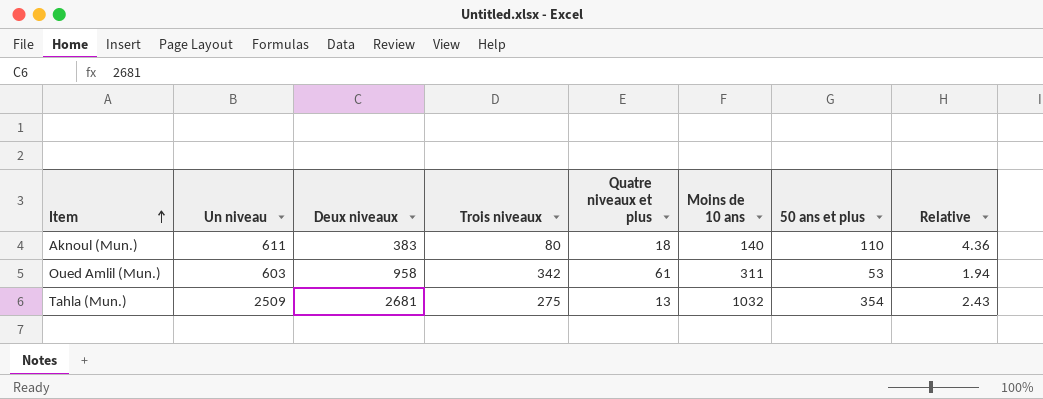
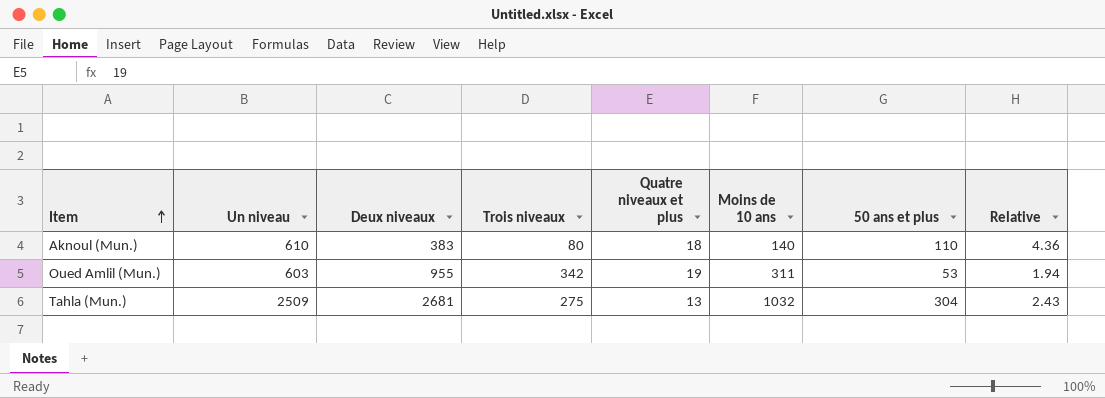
Aknoul (Mun.) | Un niveau: 611 -> 610
Oued Amlil (Mun.) | Deux niveaux: 958 -> 955
Oued Amlil (Mun.) | Quatre niveaux et plus: 61 -> 19
Tahla (Mun.) | 50 ans et plus: 354 -> 304

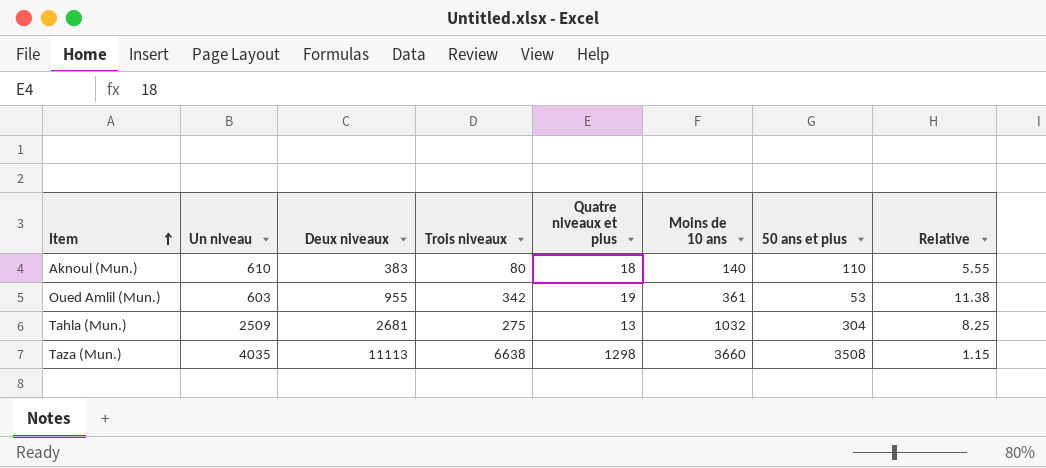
column Relative | formula: [Un niveau] / [Moins de 10 ans] -> [Un niveau] / [50 ans et plus]
Oued Amlil (Mun.) | Moins de 10 ans: 311 -> 361
row Taza (Mun.): none -> 4035 | 11113 | 6638 | 1298 | 3660 | 3508 | 1.15

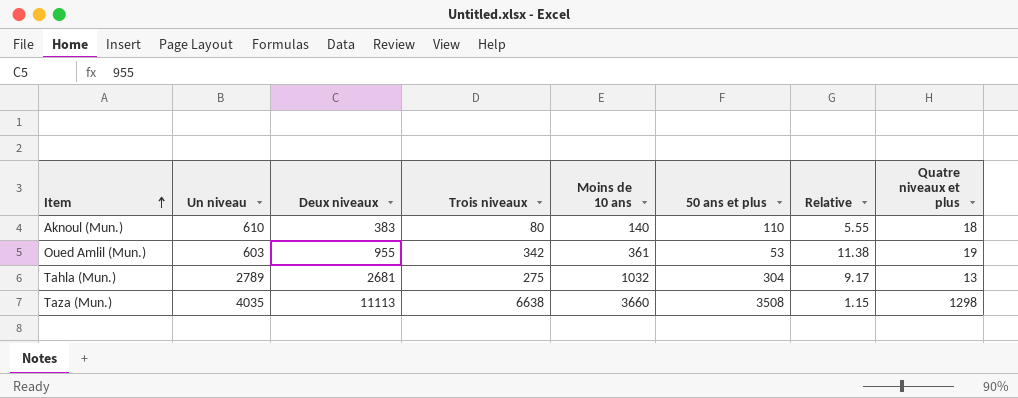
column Quatre niveaux et plus | position: 5 -> 8
Tahla (Mun.) | Un niveau: 2509 -> 2789
Tahla (Mun.) | Relative: 8.25 -> 9.17

